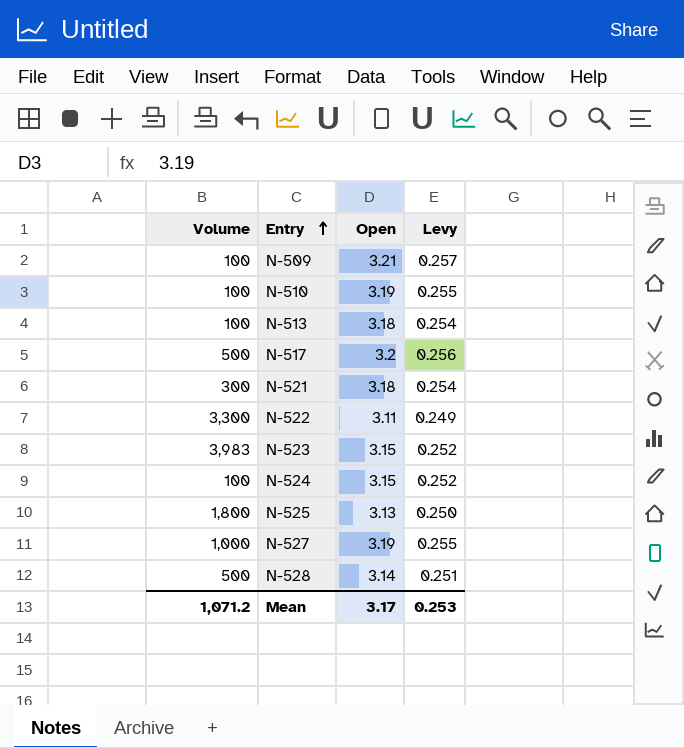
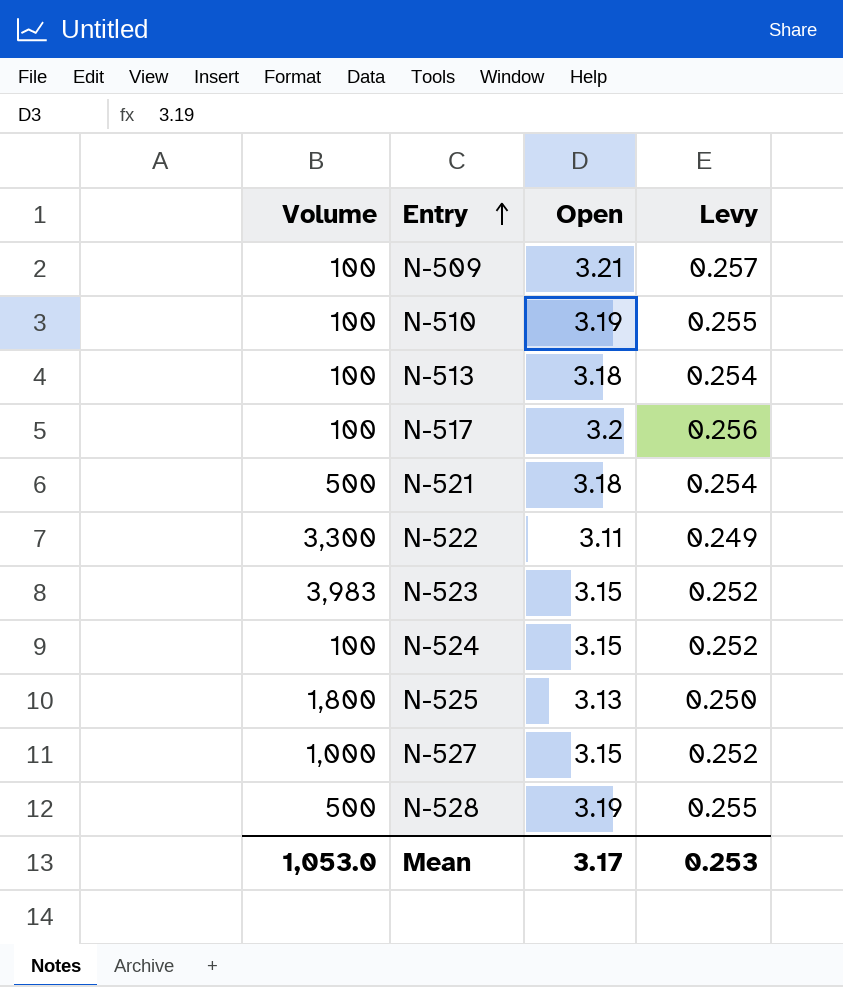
N-517 | Volume: 500 -> 100
N-521 | Volume: 300 -> 500
N-527 | Open: 3.19 -> 3.15
N-527 | Levy: 0.255 -> 0.252
N-528 | Open: 3.14 -> 3.19
N-528 | Levy: 0.251 -> 0.255
Mean | Volume: 1,071.2 -> 1,053.0

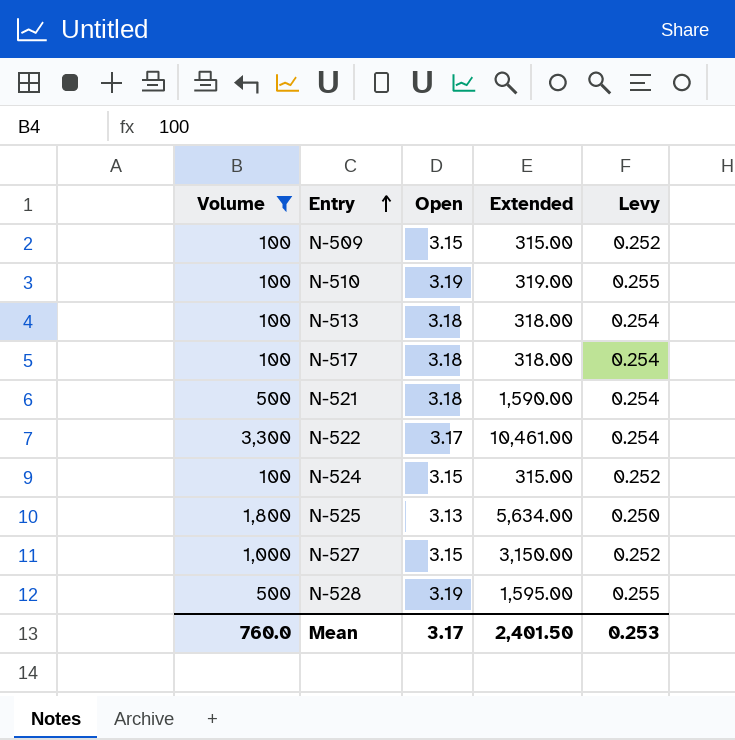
filter: none -> Volume != 3,983
column Extended | formula: none -> [Volume] * [Open]
N-509 | Open: 3.21 -> 3.15
N-509 | Levy: 0.257 -> 0.252
N-517 | Open: 3.2 -> 3.18
N-517 | Levy: 0.256 -> 0.254
N-522 | Open: 3.11 -> 3.17
N-522 | Levy: 0.249 -> 0.254
Mean | Volume: 1,053.0 -> 760.0

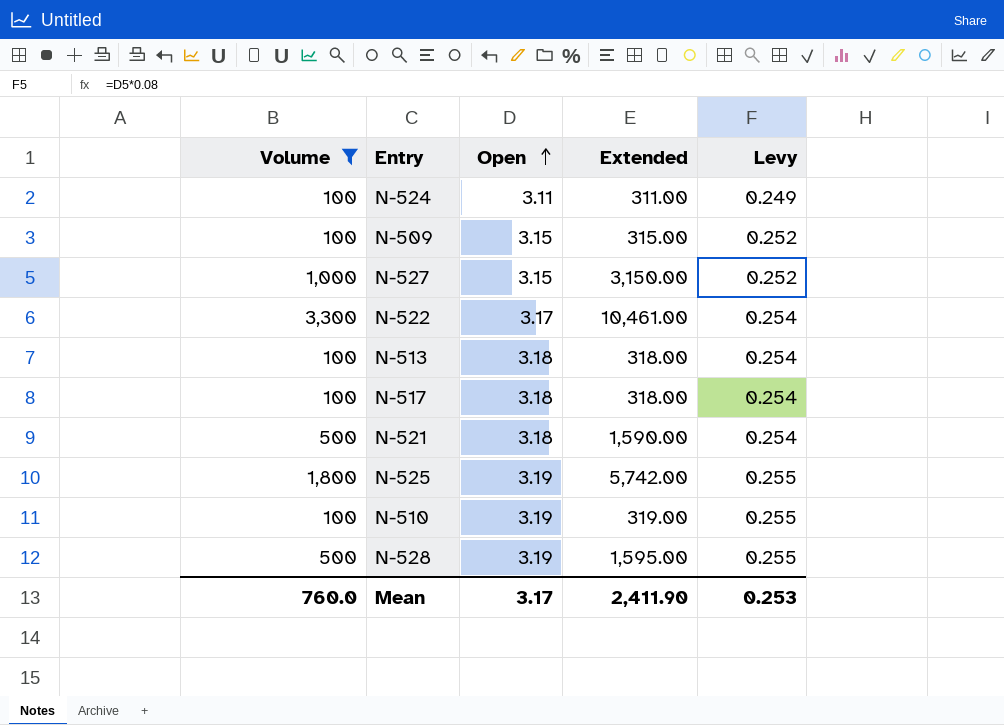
row order: Entry ascending -> Open ascending
N-524 | Open: 3.15 -> 3.11
N-524 | Extended: 315.00 -> 311.00
N-524 | Levy: 0.252 -> 0.249
N-525 | Open: 3.13 -> 3.19
N-525 | Extended: 5,634.00 -> 5,742.00
N-525 | Levy: 0.250 -> 0.255
Mean | Extended: 2,401.50 -> 2,411.90

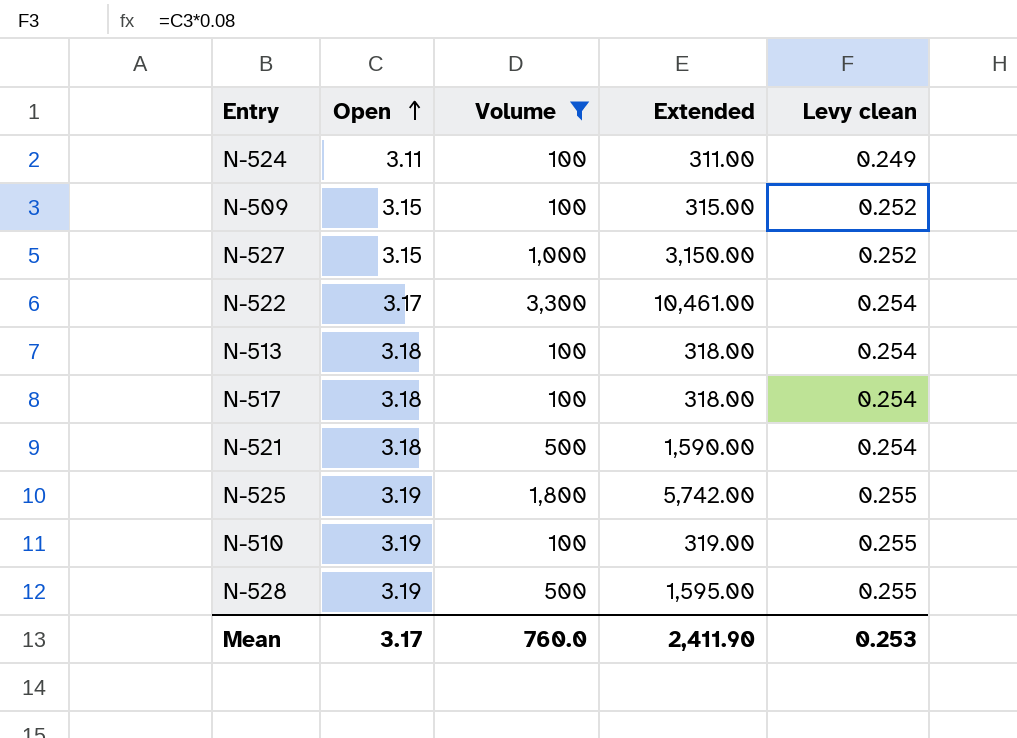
column Volume | position: 1 -> 3
column name: Levy -> Levy clean

